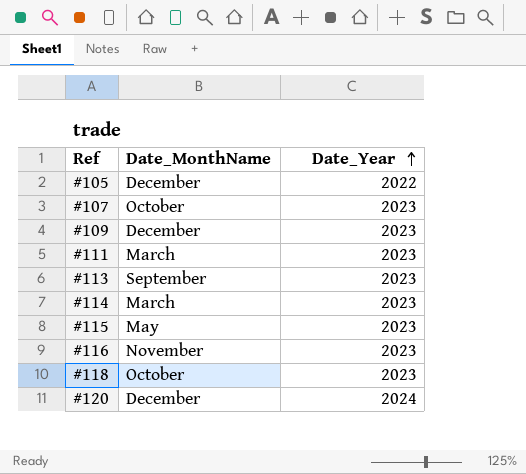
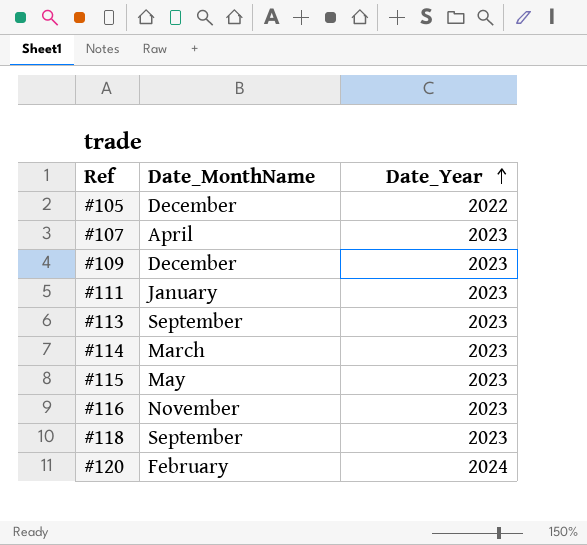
#107 | Date_MonthName: October -> April
#111 | Date_MonthName: March -> January
#118 | Date_MonthName: October -> September
#120 | Date_MonthName: December -> February

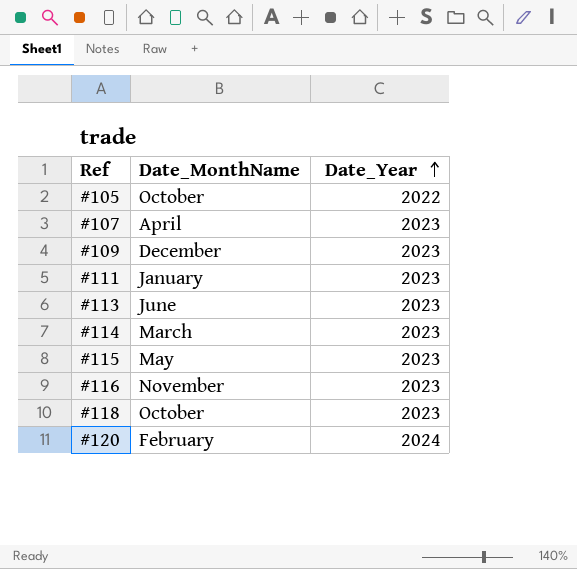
#105 | Date_MonthName: December -> October
#113 | Date_MonthName: September -> June
#118 | Date_MonthName: September -> October

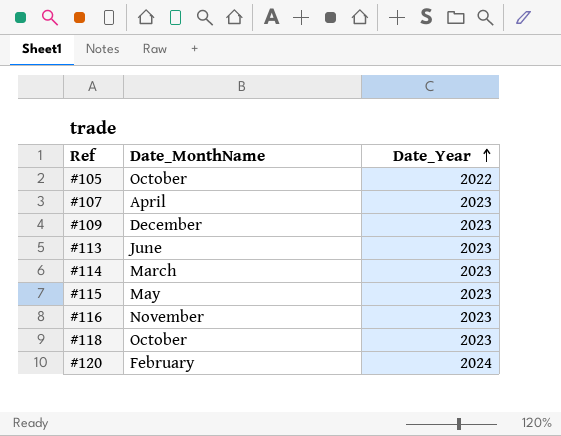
row #111: January | 2023 -> none

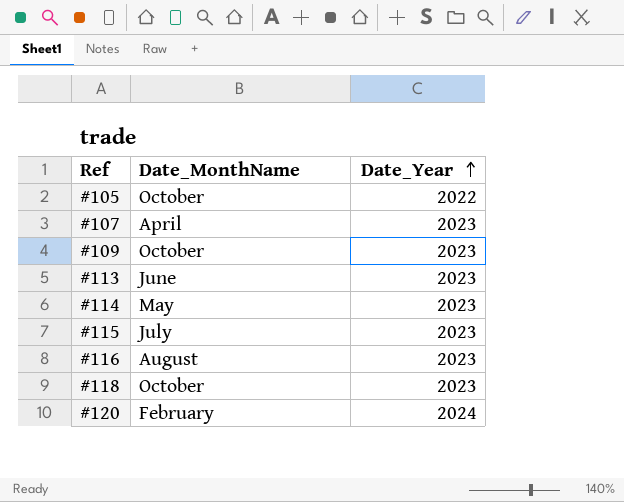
#109 | Date_MonthName: December -> October
#114 | Date_MonthName: March -> May
#115 | Date_MonthName: May -> July
#116 | Date_MonthName: November -> August

